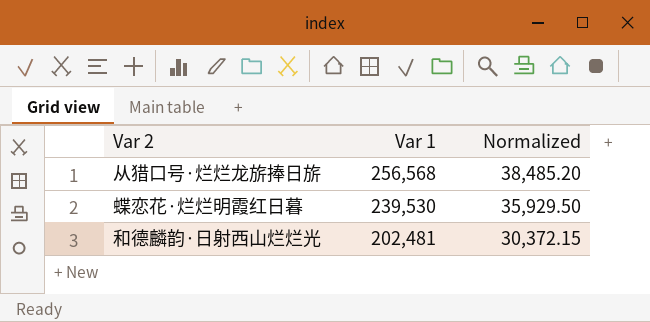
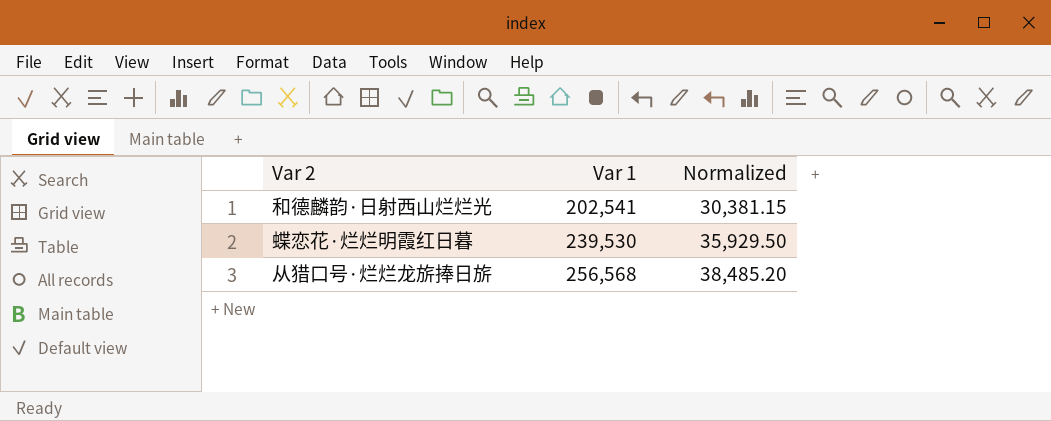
row order: Var 1 descending -> Var 1 ascending
和德麟韵·日射西山烂烂光 | Var 1: 202,481 -> 202,541
和德麟韵·日射西山烂烂光 | Normalized: 30,372.15 -> 30,381.15

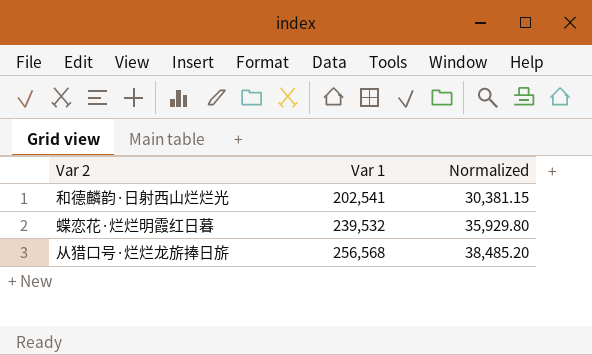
蝶恋花·烂烂明霞红日暮 | Var 1: 239,530 -> 239,532
蝶恋花·烂烂明霞红日暮 | Normalized: 35,929.50 -> 35,929.80

